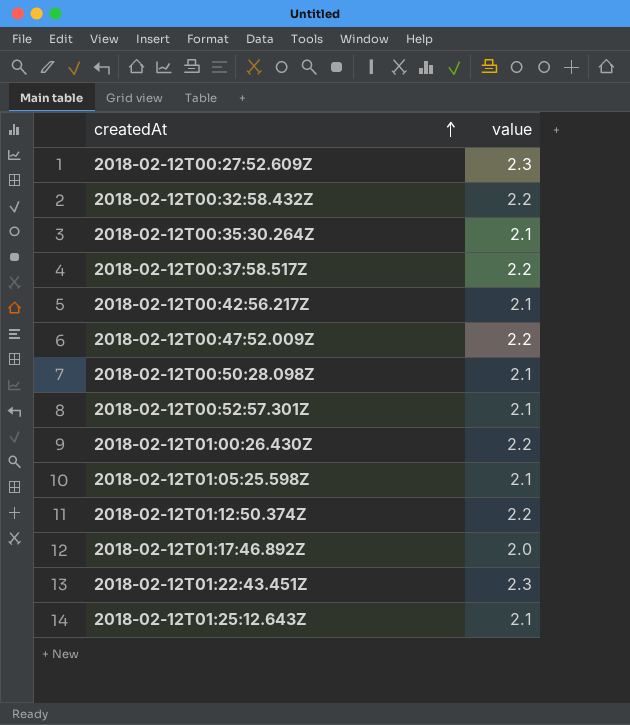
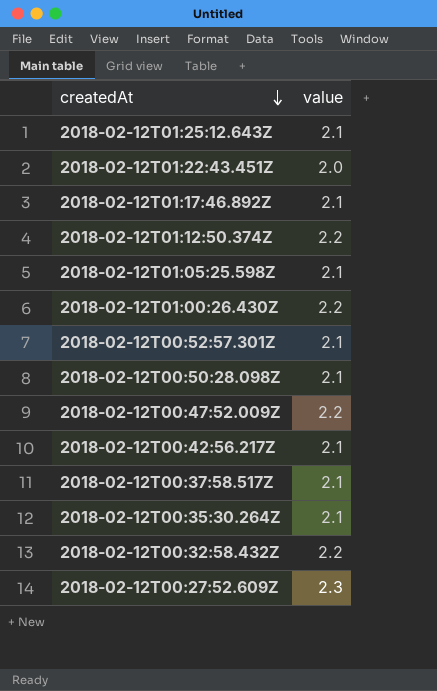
row order: createdAt ascending -> createdAt descending
2018-02-12T01:22:43.451Z | value: 2.3 -> 2.0
2018-02-12T01:17:46.892Z | value: 2.0 -> 2.1
2018-02-12T00:37:58.517Z | value: 2.2 -> 2.1

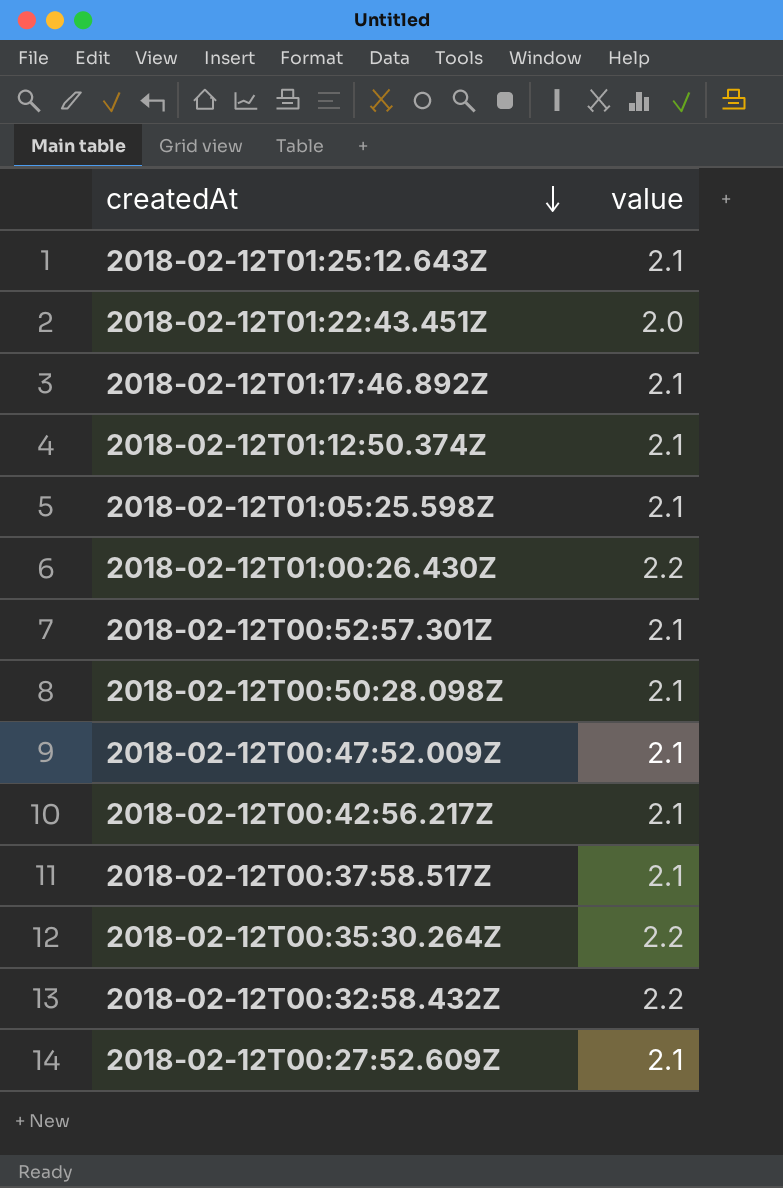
2018-02-12T01:12:50.374Z | value: 2.2 -> 2.1
2018-02-12T00:47:52.009Z | value: 2.2 -> 2.1
2018-02-12T00:35:30.264Z | value: 2.1 -> 2.2
2018-02-12T00:27:52.609Z | value: 2.3 -> 2.1

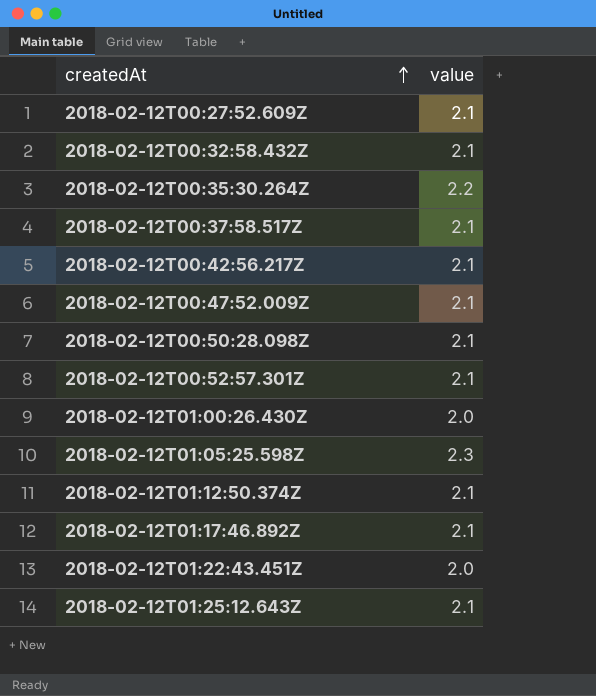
row order: createdAt descending -> createdAt ascending
2018-02-12T00:32:58.432Z | value: 2.2 -> 2.1
2018-02-12T01:00:26.430Z | value: 2.2 -> 2.0
2018-02-12T01:05:25.598Z | value: 2.1 -> 2.3

